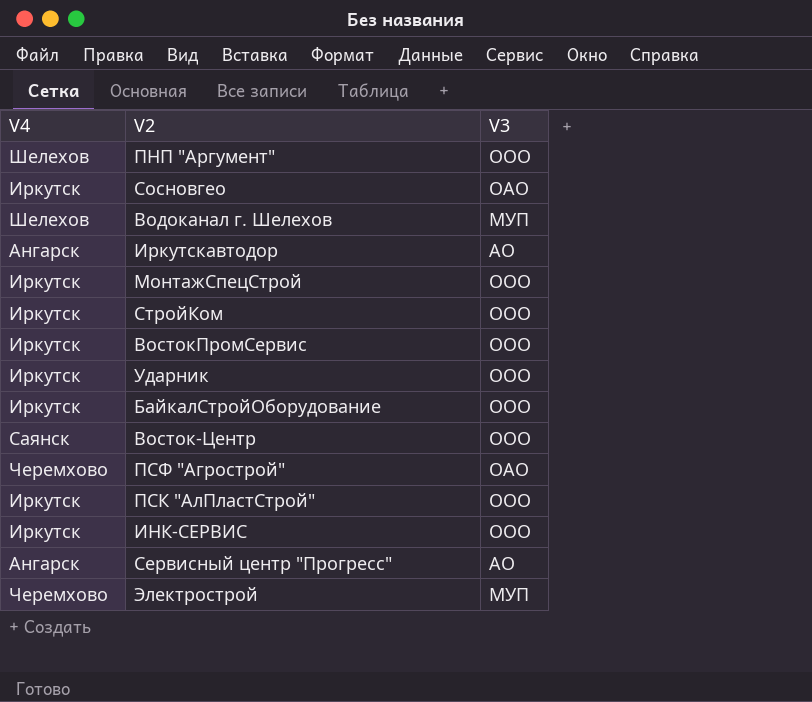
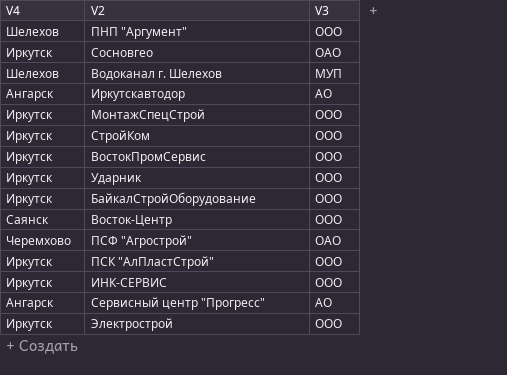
Электрострой | V4: Черемхово -> Иркутск
Электрострой | V3: МУП -> ООО

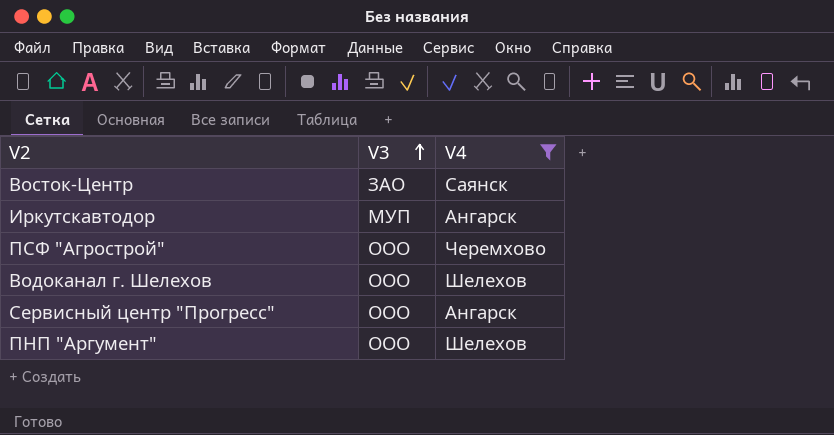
filter: none -> V4 != Иркутск
row order: none -> V3 ascending
column V4 | position: 1 -> 3
Восток-Центр | V3: ООО -> ЗАО
Иркутскавтодор | V3: АО -> МУП
ПСФ "Агрострой" | V3: ОАО -> ООО
Водоканал г. Шелехов | V3: МУП -> ООО
Сервисный центр "Прогресс" | V3: АО -> ООО

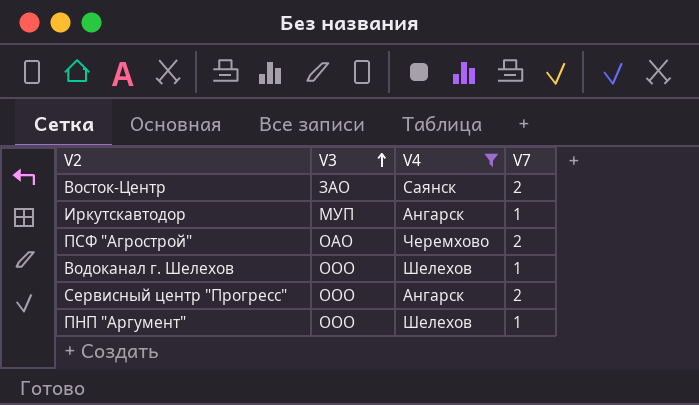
column V7 | position: none -> 4
ПСФ "Агрострой" | V3: ООО -> ОАО

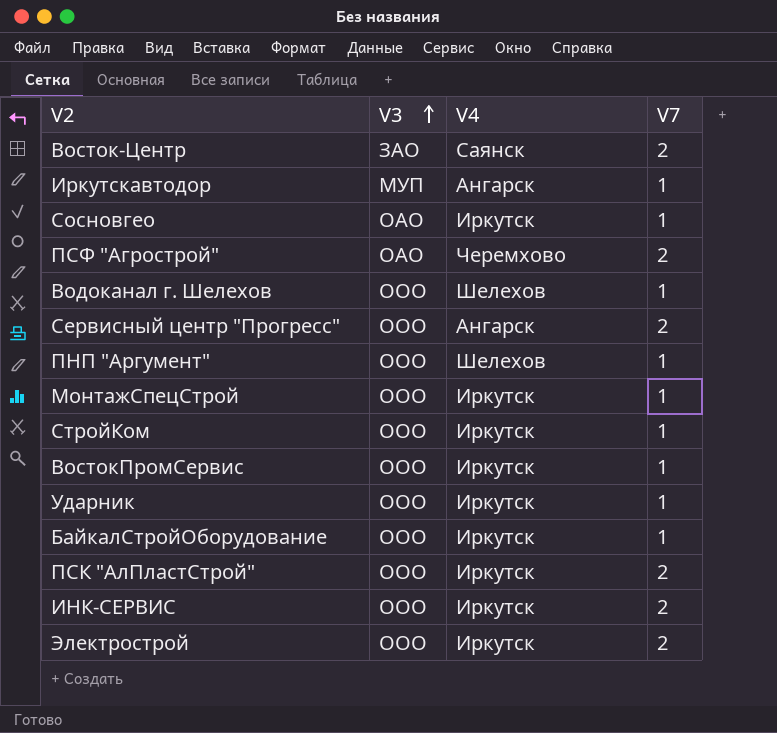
filter: V4 != Иркутск -> none

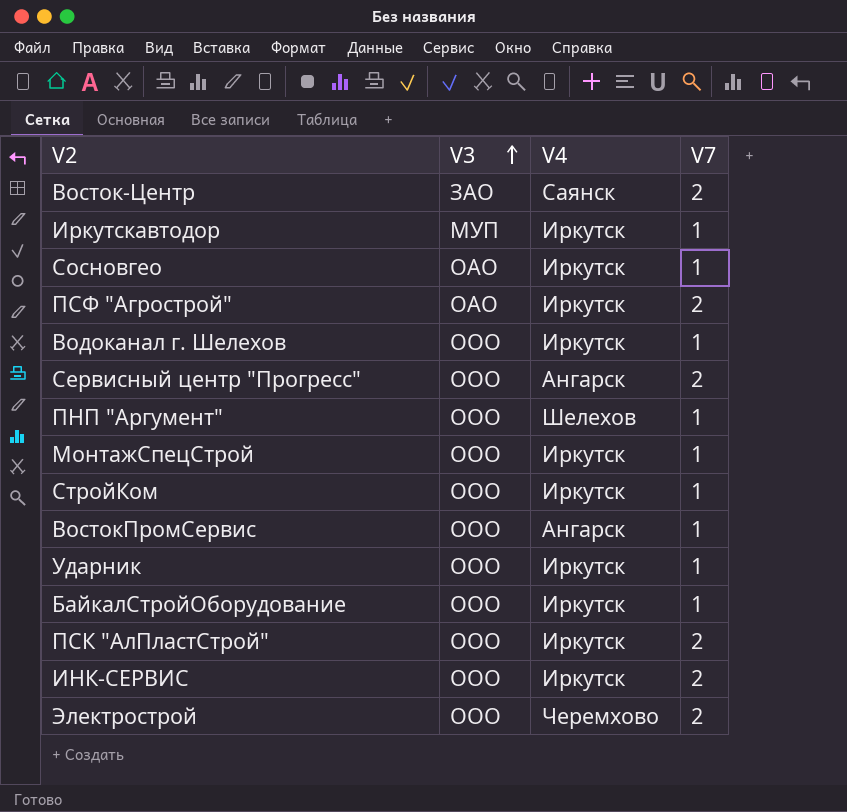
Иркутскавтодор | V4: Ангарск -> Иркутск
ПСФ "Агрострой" | V4: Черемхово -> Иркутск
Водоканал г. Шелехов | V4: Шелехов -> Иркутск
ВостокПромСервис | V4: Иркутск -> Ангарск
Электрострой | V4: Иркутск -> Черемхово

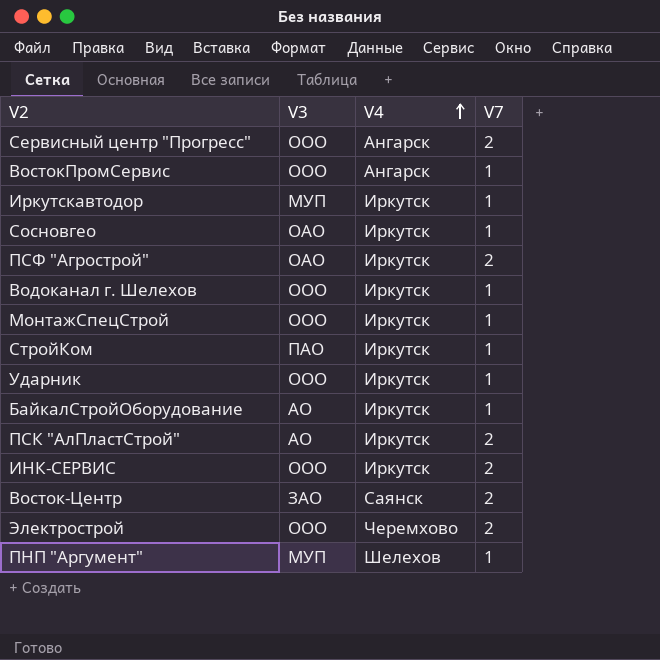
row order: V3 ascending -> V4 ascending
СтройКом | V3: ООО -> ПАО
БайкалСтройОборудование | V3: ООО -> АО
ПСК "АлПластСтрой" | V3: ООО -> АО
ПНП "Аргумент" | V3: ООО -> МУП

